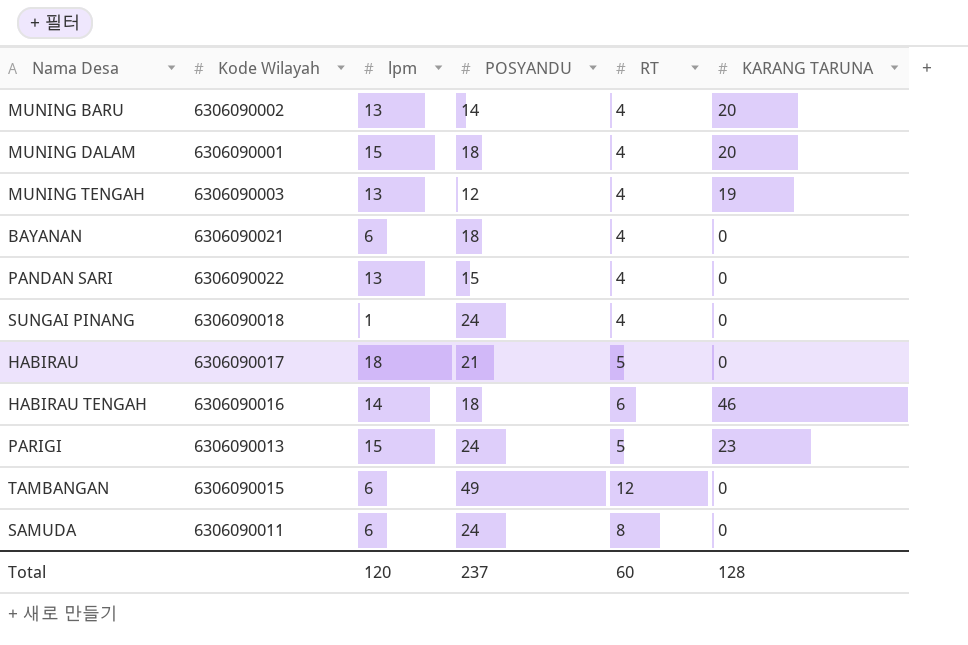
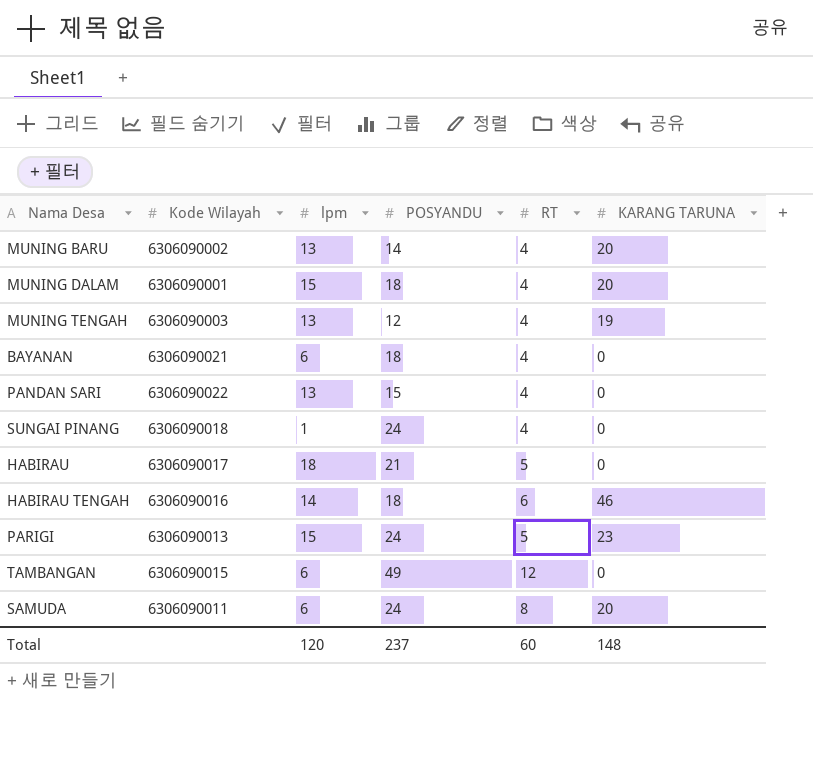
SAMUDA | KARANG TARUNA: 0 -> 20
Total | KARANG TARUNA: 128 -> 148

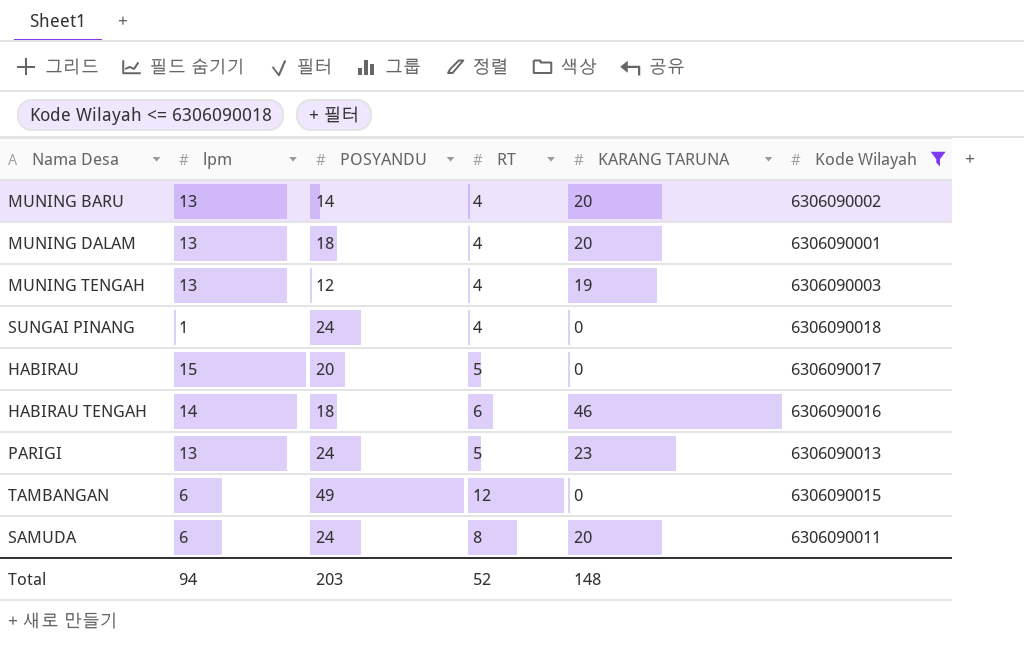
filter: none -> Kode Wilayah <= 6306090018
column Kode Wilayah | position: 2 -> 6
MUNING DALAM | lpm: 15 -> 13
HABIRAU | lpm: 18 -> 15
HABIRAU | POSYANDU: 21 -> 20
PARIGI | lpm: 15 -> 13
Total | lpm: 120 -> 94
Total | POSYANDU: 237 -> 203
Total | RT: 60 -> 52

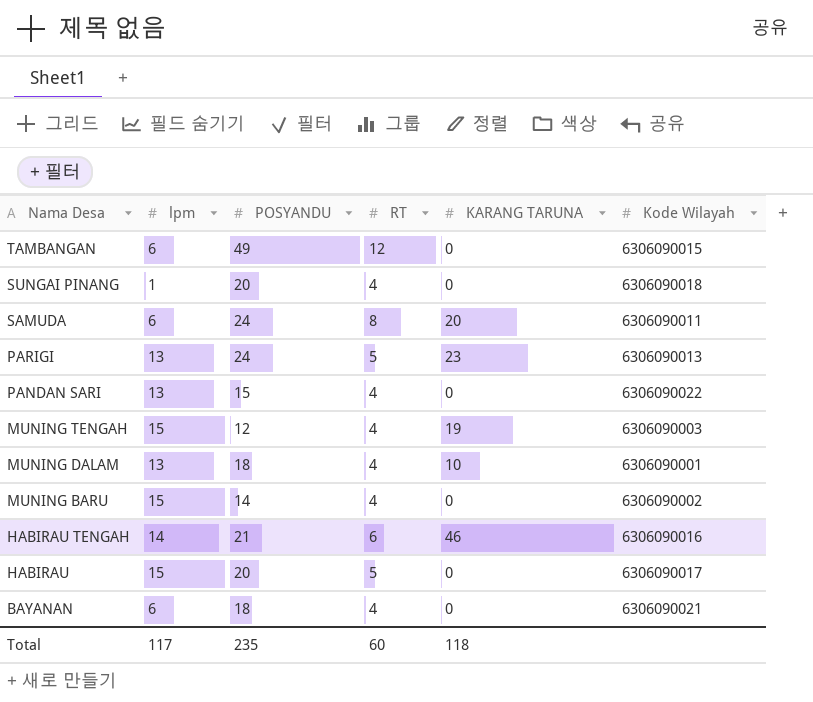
filter: Kode Wilayah <= 6306090018 -> none
row order: none -> Nama Desa descending
SUNGAI PINANG | POSYANDU: 24 -> 20
MUNING TENGAH | lpm: 13 -> 15
MUNING DALAM | KARANG TARUNA: 20 -> 10
MUNING BARU | lpm: 13 -> 15
MUNING BARU | KARANG TARUNA: 20 -> 0
HABIRAU TENGAH | POSYANDU: 18 -> 21
Total | lpm: 94 -> 117
Total | POSYANDU: 203 -> 235
Total | RT: 52 -> 60
Total | KARANG TARUNA: 148 -> 118

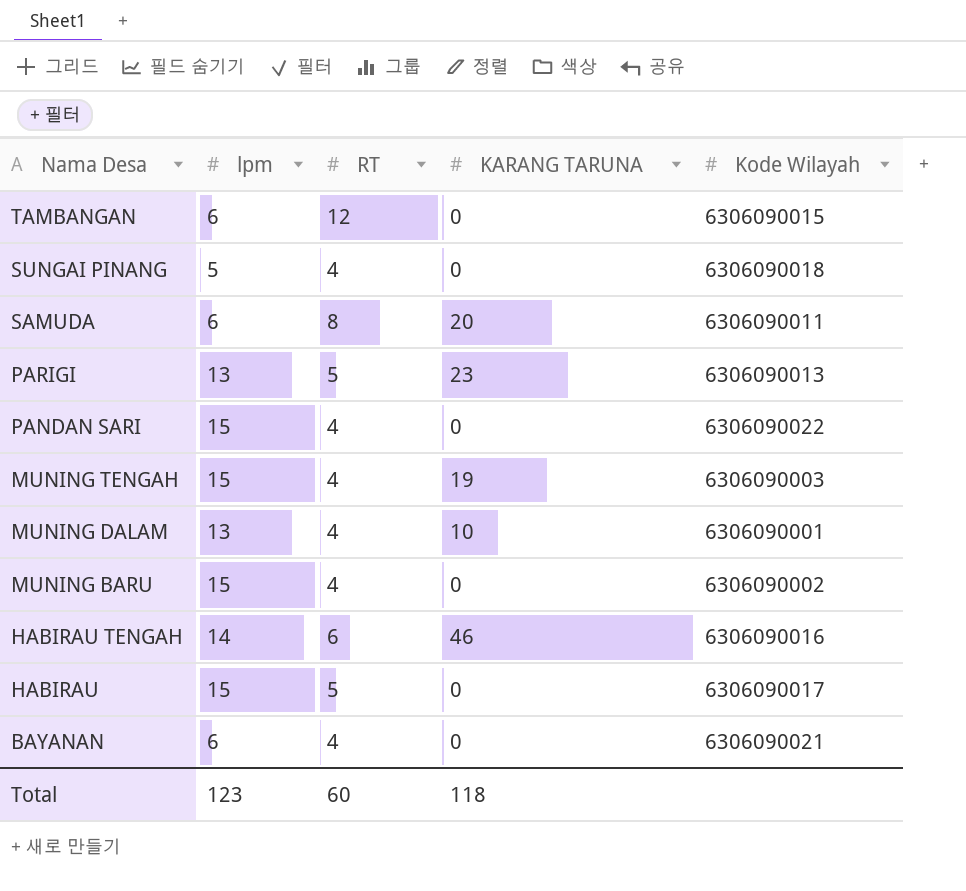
column POSYANDU | position: 3 -> none
SUNGAI PINANG | lpm: 1 -> 5
PANDAN SARI | lpm: 13 -> 15
Total | lpm: 117 -> 123

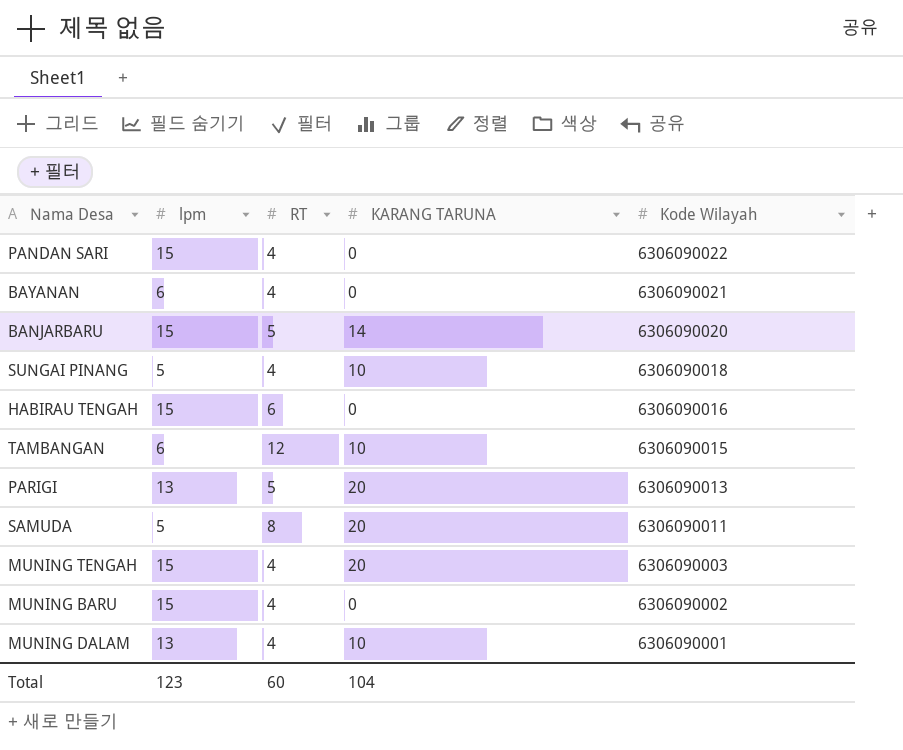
row order: Nama Desa descending -> Kode Wilayah descending
row HABIRAU: 15 | 5 | 0 | 6306090017 -> none
row BANJARBARU: none -> 15 | 5 | 14 | 6306090020
SUNGAI PINANG | KARANG TARUNA: 0 -> 10
HABIRAU TENGAH | lpm: 14 -> 15
HABIRAU TENGAH | KARANG TARUNA: 46 -> 0
TAMBANGAN | KARANG TARUNA: 0 -> 10
PARIGI | KARANG TARUNA: 23 -> 20
SAMUDA | lpm: 6 -> 5
MUNING TENGAH | KARANG TARUNA: 19 -> 20
Total | KARANG TARUNA: 118 -> 104

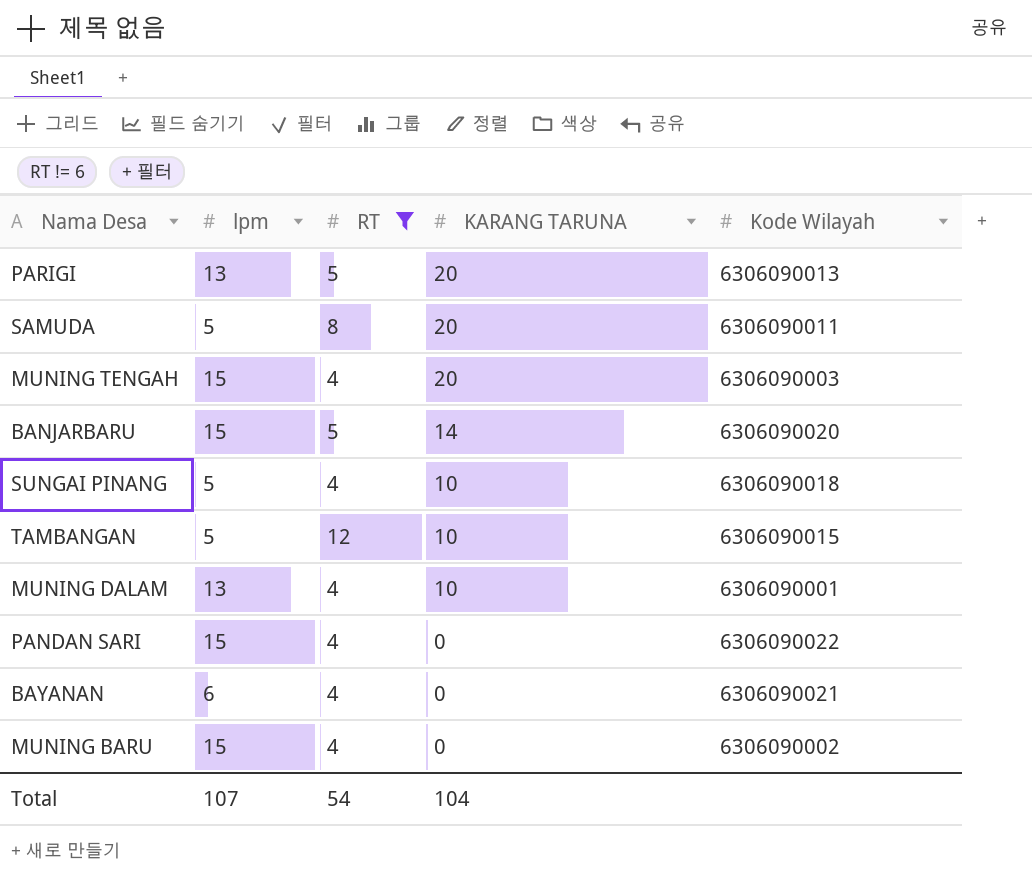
filter: none -> RT != 6
row order: Kode Wilayah descending -> KARANG TARUNA descending
TAMBANGAN | lpm: 6 -> 5
Total | lpm: 123 -> 107
Total | RT: 60 -> 54

